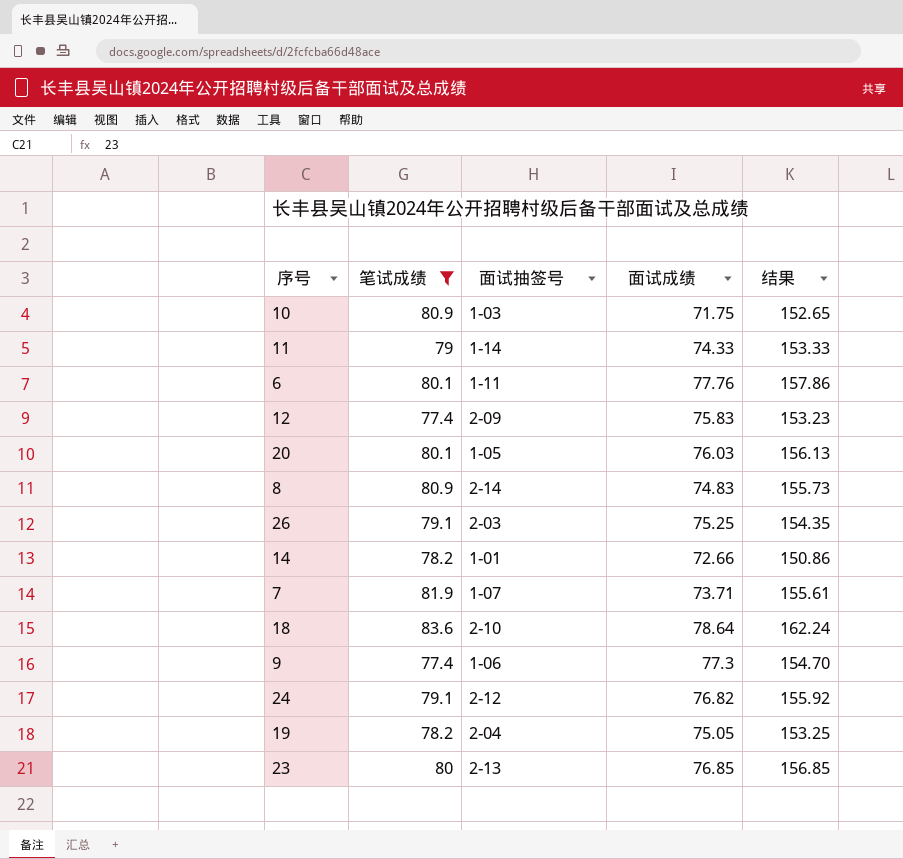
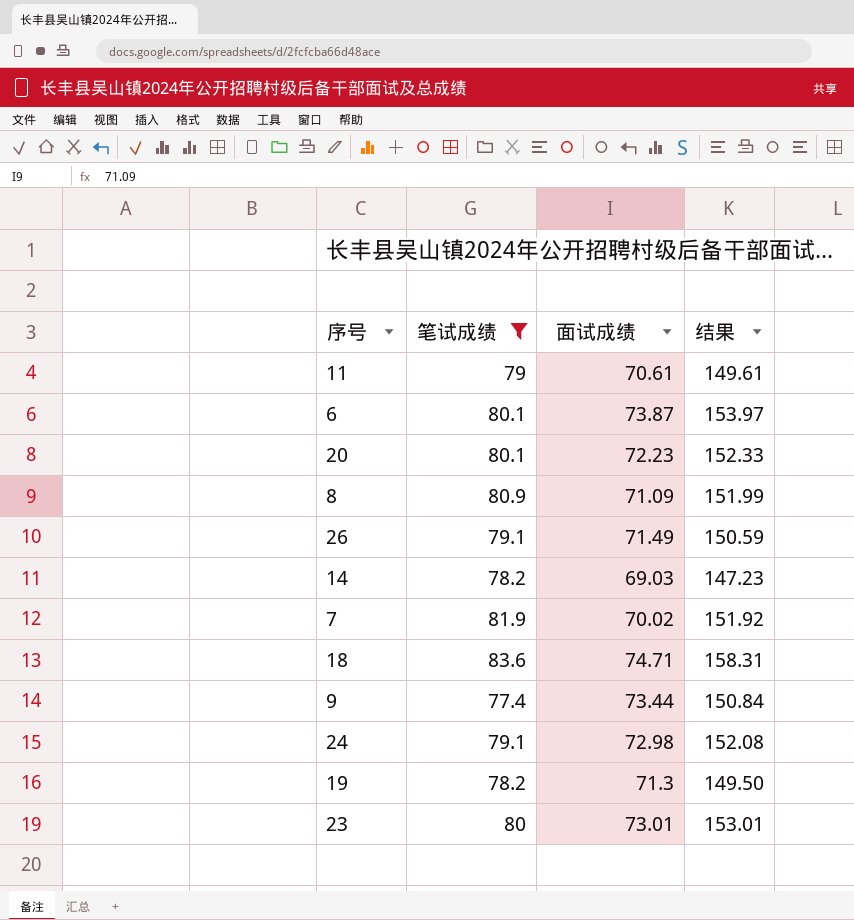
column 面试抽签号 | position: 3 -> none
row 10: 80.9 | 1-03 | 71.75 | 152.65 -> none
row 12: 77.4 | 2-09 | 75.83 | 153.23 -> none
11 | 面试成绩: 74.33 -> 70.61
11 | 结果: 153.33 -> 149.61
6 | 面试成绩: 77.76 -> 73.87
6 | 结果: 157.86 -> 153.97
20 | 面试成绩: 76.03 -> 72.23
20 | 结果: 156.13 -> 152.33
8 | 面试成绩: 74.83 -> 71.09
8 | 结果: 155.73 -> 151.99
26 | 面试成绩: 75.25 -> 71.49
26 | 结果: 154.35 -> 150.59
14 | 面试成绩: 72.66 -> 69.03
14 | 结果: 150.86 -> 147.23
7 | 面试成绩: 73.71 -> 70.02
7 | 结果: 155.61 -> 151.92
18 | 面试成绩: 78.64 -> 74.71
18 | 结果: 162.24 -> 158.31
9 | 面试成绩: 77.3 -> 73.44
9 | 结果: 154.70 -> 150.84
24 | 面试成绩: 76.82 -> 72.98
24 | 结果: 155.92 -> 152.08
19 | 面试成绩: 75.05 -> 71.3
19 | 结果: 153.25 -> 149.50
23 | 面试成绩: 76.85 -> 73.01
23 | 结果: 156.85 -> 153.01

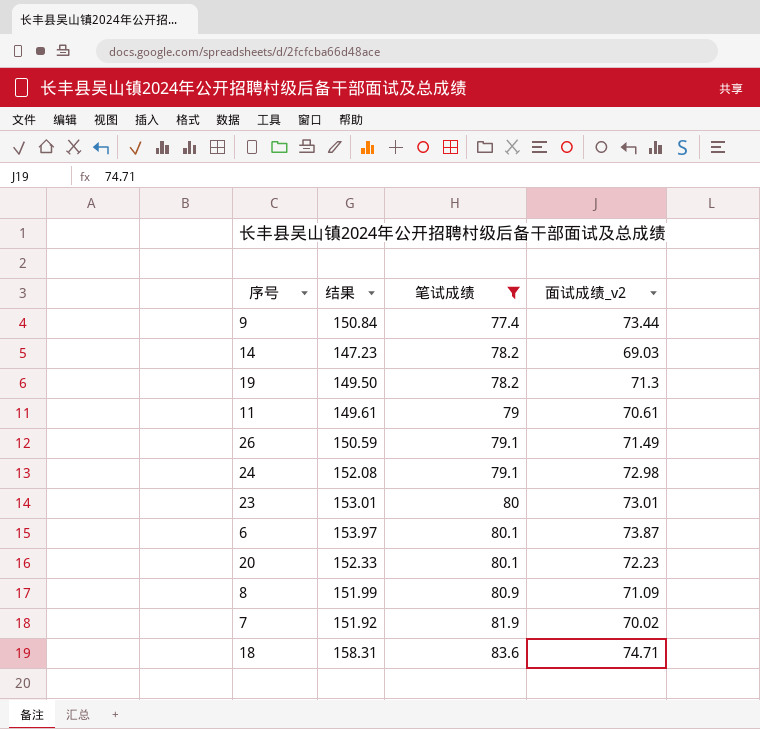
row order: none -> 笔试成绩 ascending
column 结果 | position: 4 -> 2
column name: 面试成绩 -> 面试成绩_v2

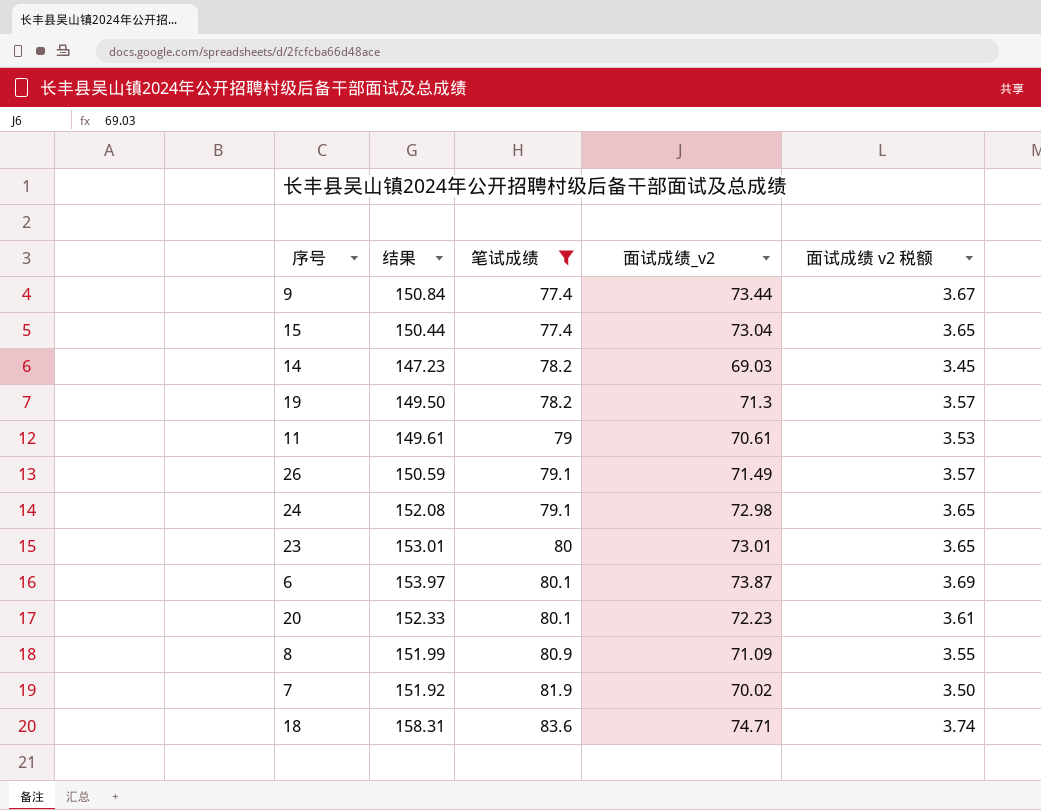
column 面试成绩 v2 税额 | formula: none -> [面试成绩_v2] * 0.05
row 15: none -> 150.44 | 77.4 | 73.04 | 3.65

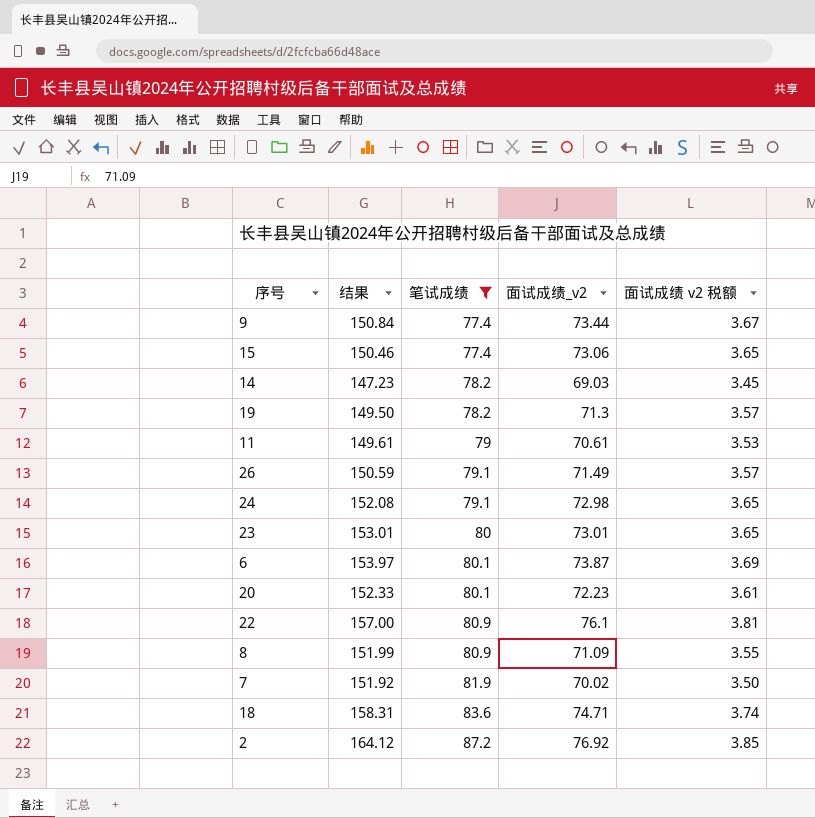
15 | 结果: 150.44 -> 150.46
15 | 面试成绩_v2: 73.04 -> 73.06
row 22: none -> 157.00 | 80.9 | 76.1 | 3.81
row 2: none -> 164.12 | 87.2 | 76.92 | 3.85

